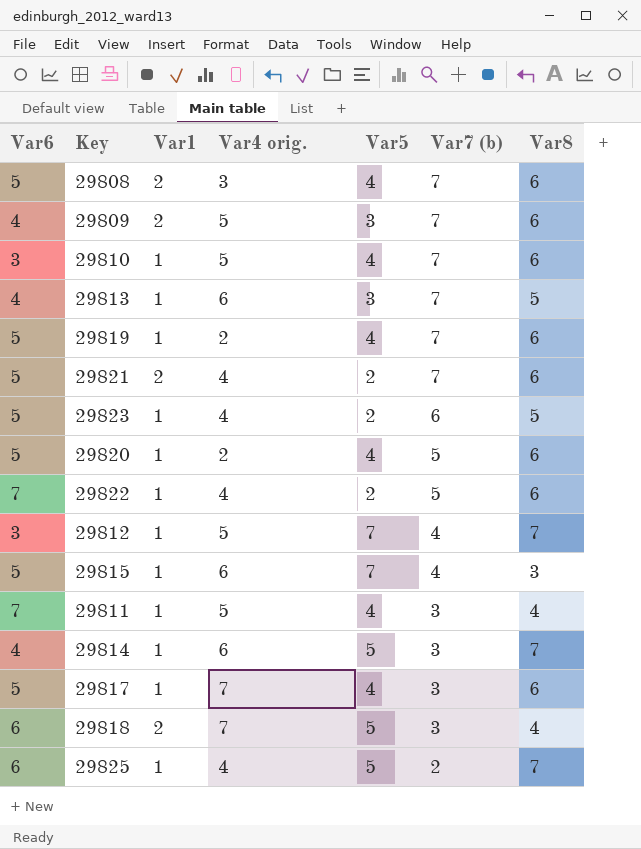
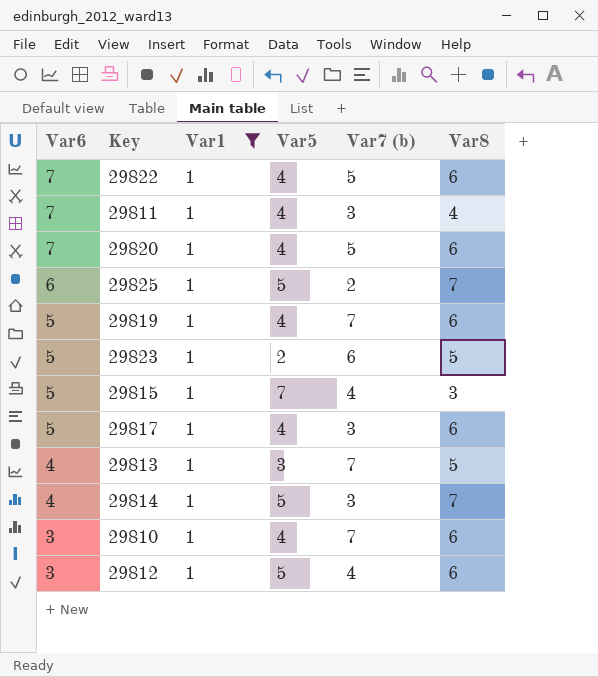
filter: none -> Var1 = 1
row order: Var7 (b) descending -> Var6 descending
column Var4 orig. | position: 4 -> none
29822 | Var5: 2 -> 4
29820 | Var6: 5 -> 7
29812 | Var5: 7 -> 5
29812 | Var8: 7 -> 6

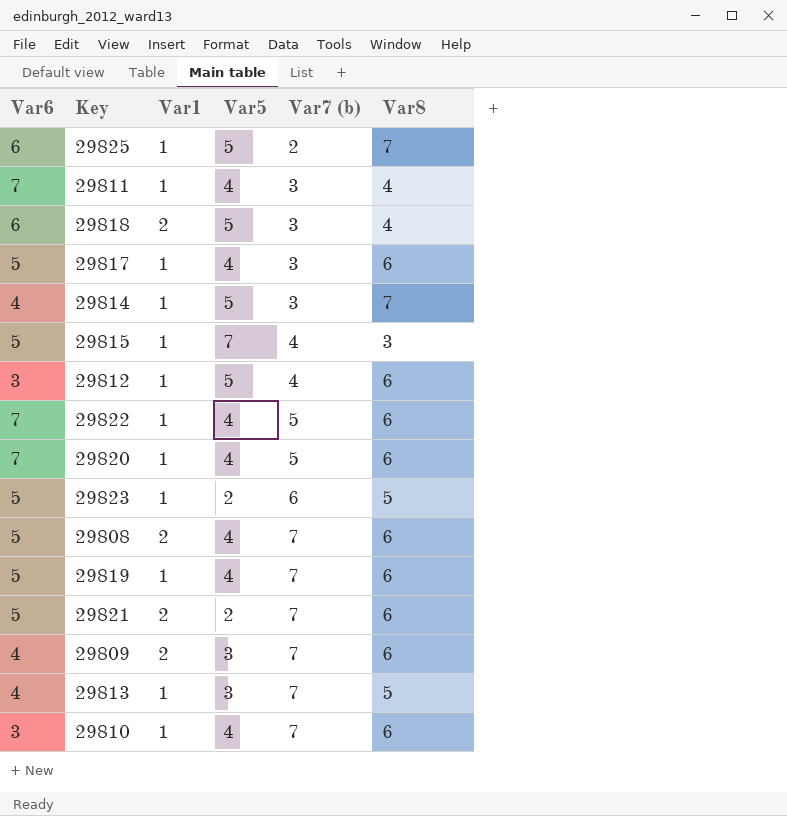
filter: Var1 = 1 -> none
row order: Var6 descending -> Var7 (b) ascending

